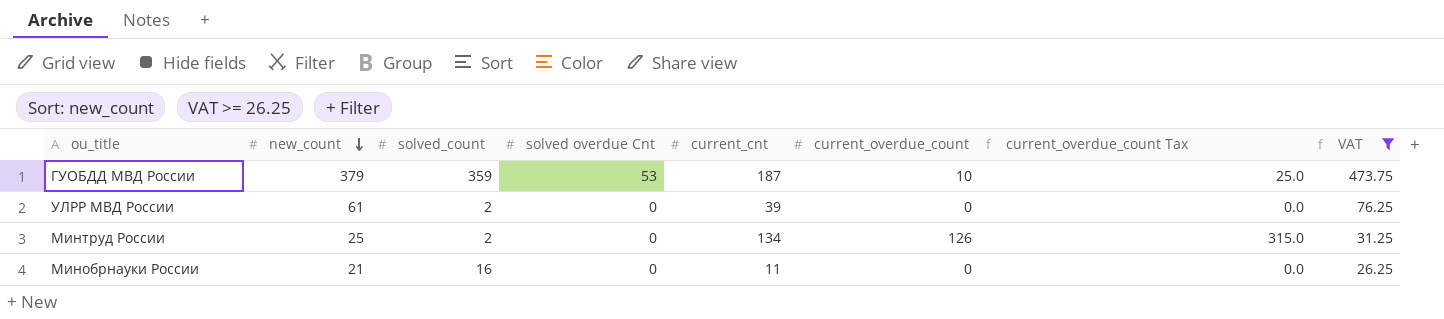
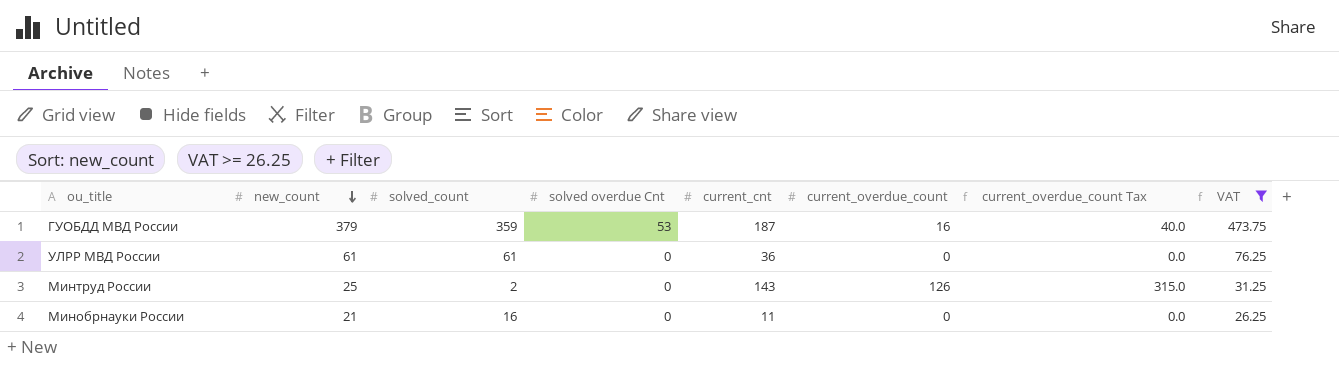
ГУОБДД МВД России | current_overdue_count: 10 -> 16
ГУОБДД МВД России | current_overdue_count Tax: 25.0 -> 40.0
УЛРР МВД России | solved_count: 2 -> 61
УЛРР МВД России | current_cnt: 39 -> 36
Минтруд России | current_cnt: 134 -> 143

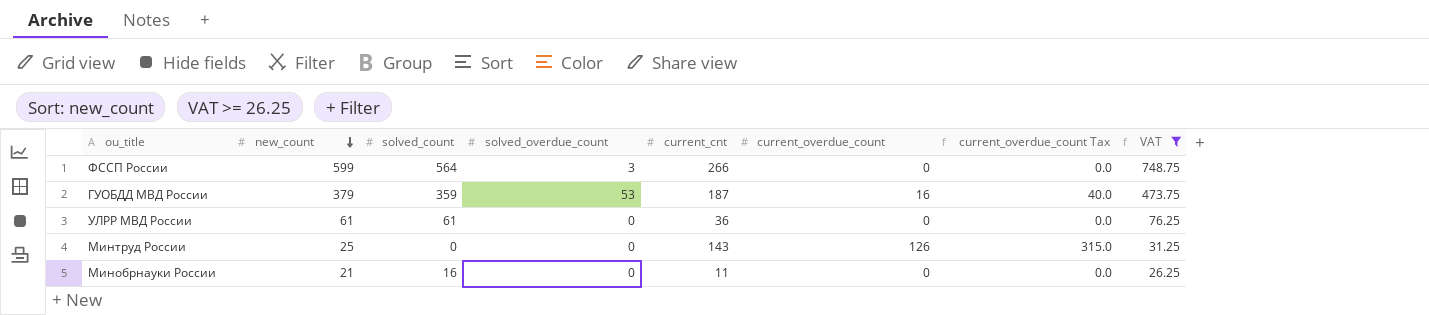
column name: solved overdue Cnt -> solved_overdue_count
row ФССП России: none -> 599 | 564 | 3 | 266 | 0 | 0.0 | 748.75
Минтруд России | solved_count: 2 -> 0

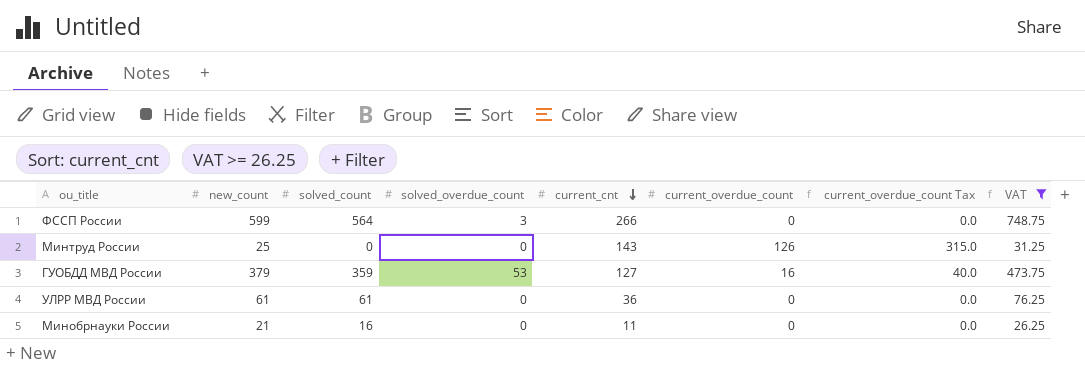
row order: new_count descending -> current_cnt descending
ГУОБДД МВД России | current_cnt: 187 -> 127

